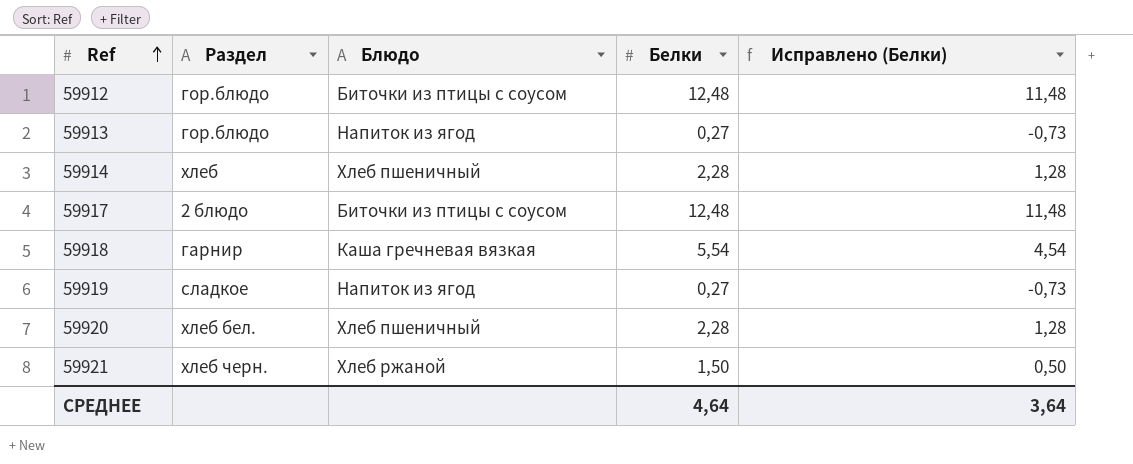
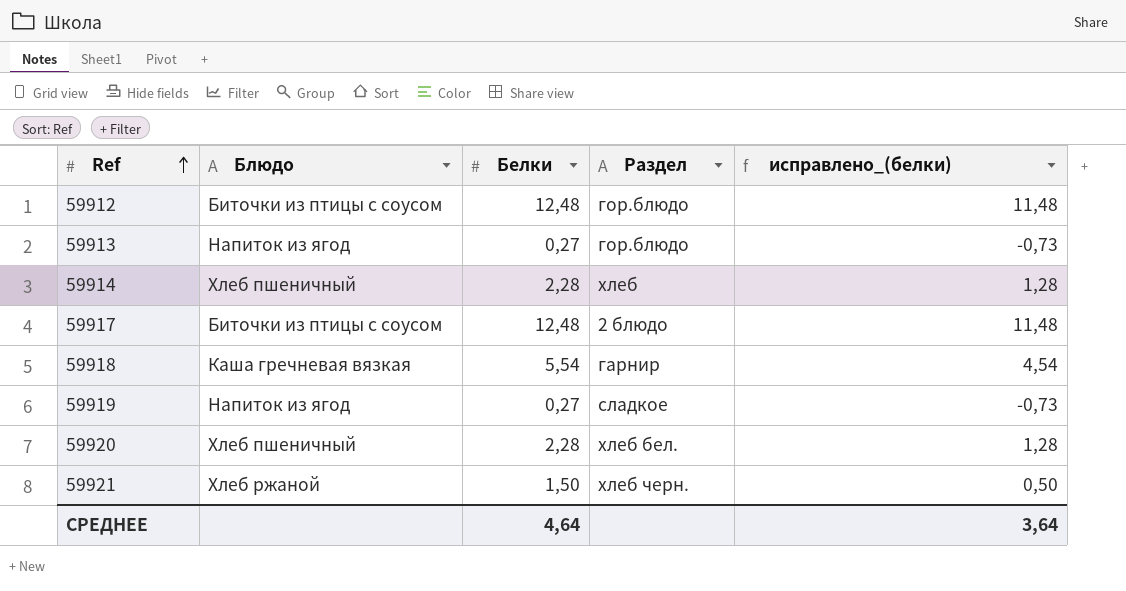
column Раздел | position: 2 -> 4
column name: Исправлено (Белки) -> исправлено_(белки)

